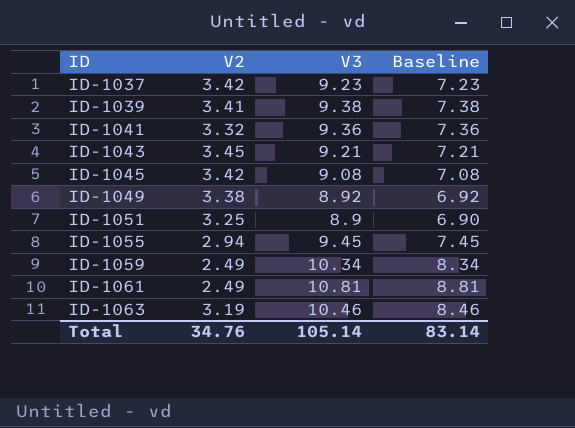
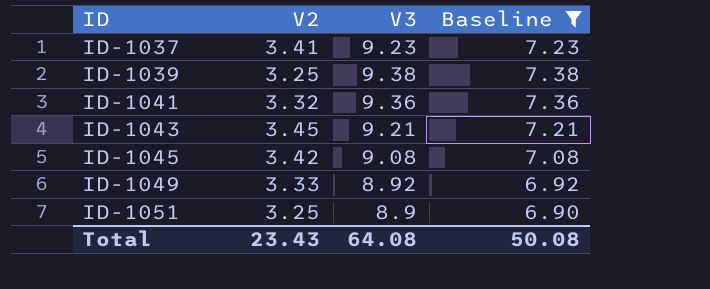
filter: none -> Baseline <= 7.38
ID-1037 | V2: 3.42 -> 3.41
ID-1039 | V2: 3.41 -> 3.25
ID-1049 | V2: 3.38 -> 3.33
Total | V2: 34.76 -> 23.43
Total | V3: 105.14 -> 64.08
Total | Baseline: 83.14 -> 50.08

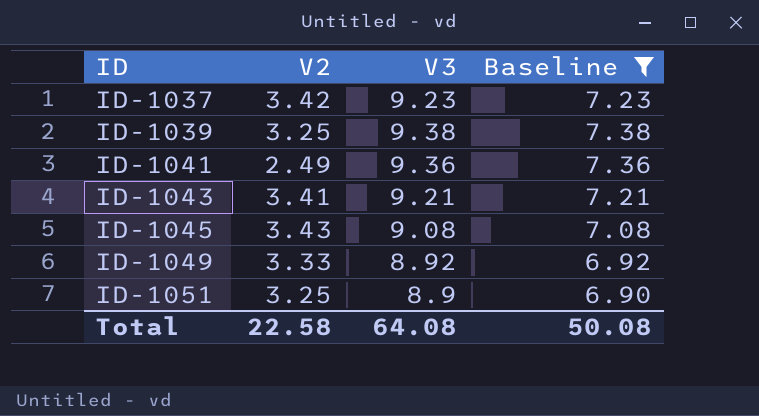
ID-1037 | V2: 3.41 -> 3.42
ID-1041 | V2: 3.32 -> 2.49
ID-1043 | V2: 3.45 -> 3.41
ID-1045 | V2: 3.42 -> 3.43
Total | V2: 23.43 -> 22.58

